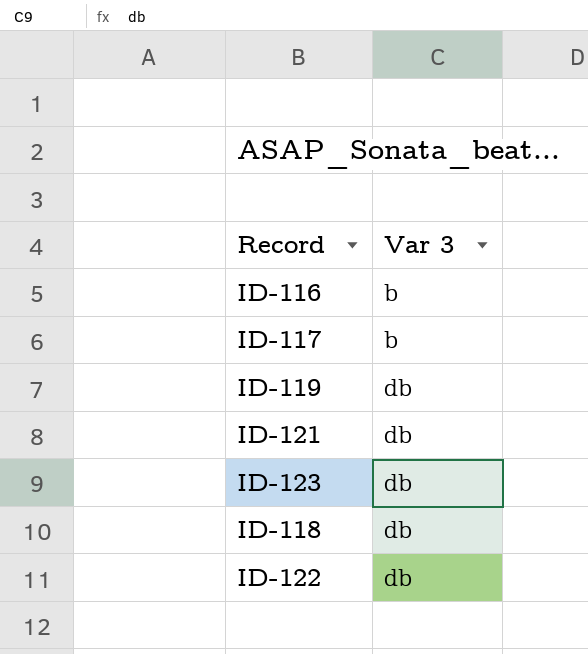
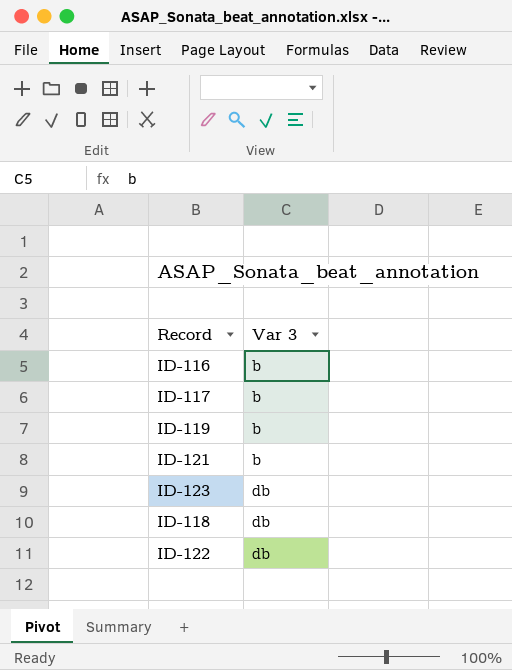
ID-119 | Var 3: db -> b
ID-121 | Var 3: db -> b

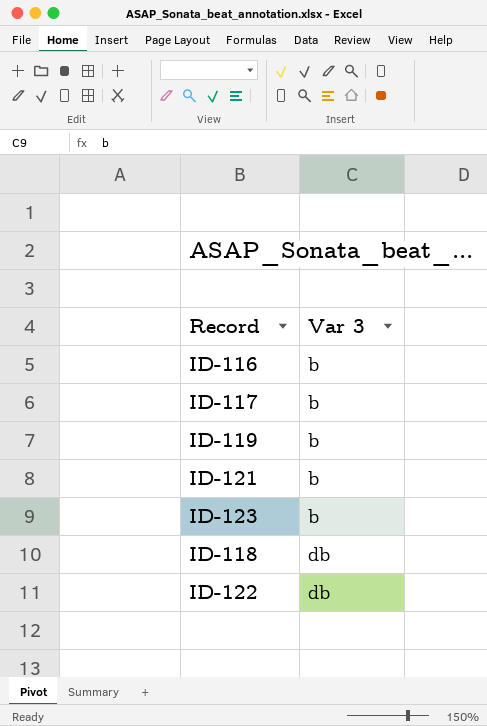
ID-123 | Var 3: db -> b

